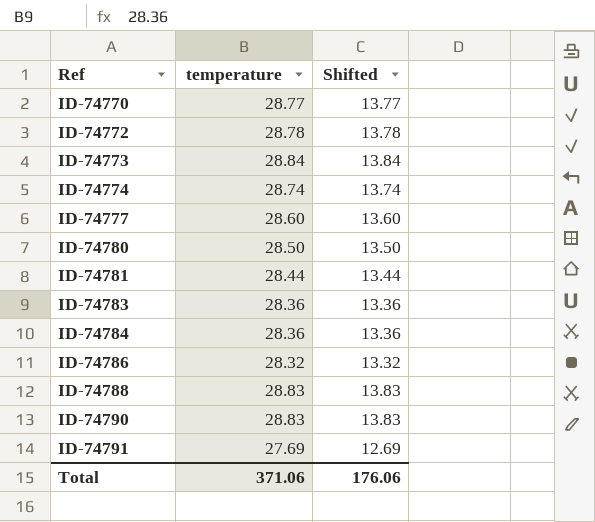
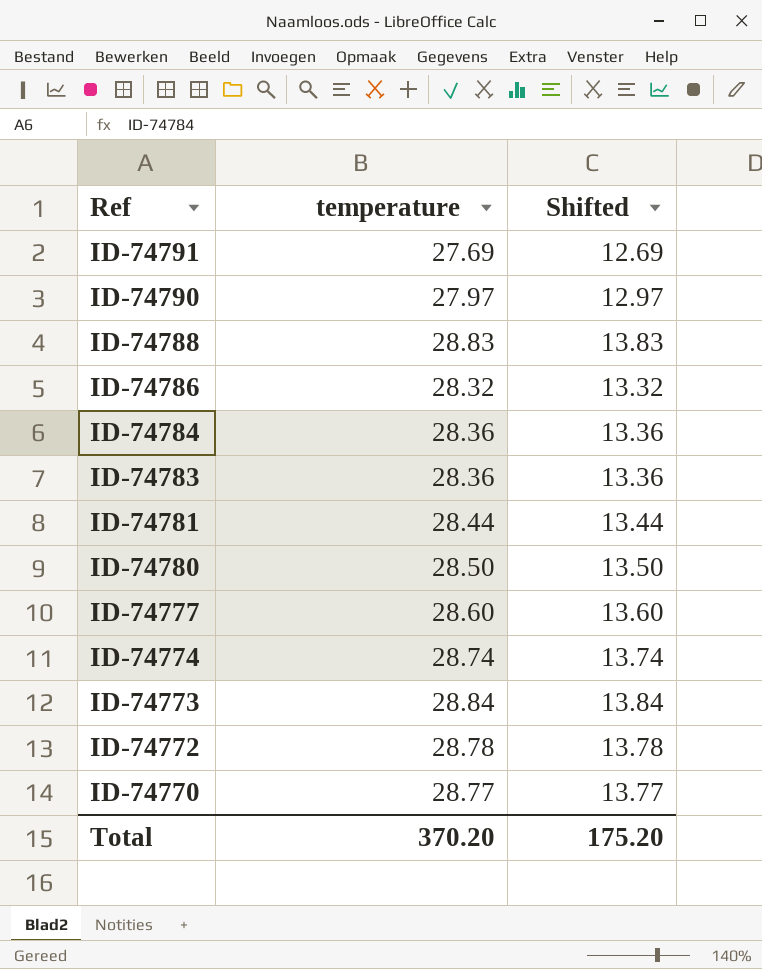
row order: Ref ascending -> Ref descending
ID-74790 | temperature: 28.83 -> 27.97
ID-74790 | Shifted: 13.83 -> 12.97
Total | temperature: 371.06 -> 370.20
Total | Shifted: 176.06 -> 175.20

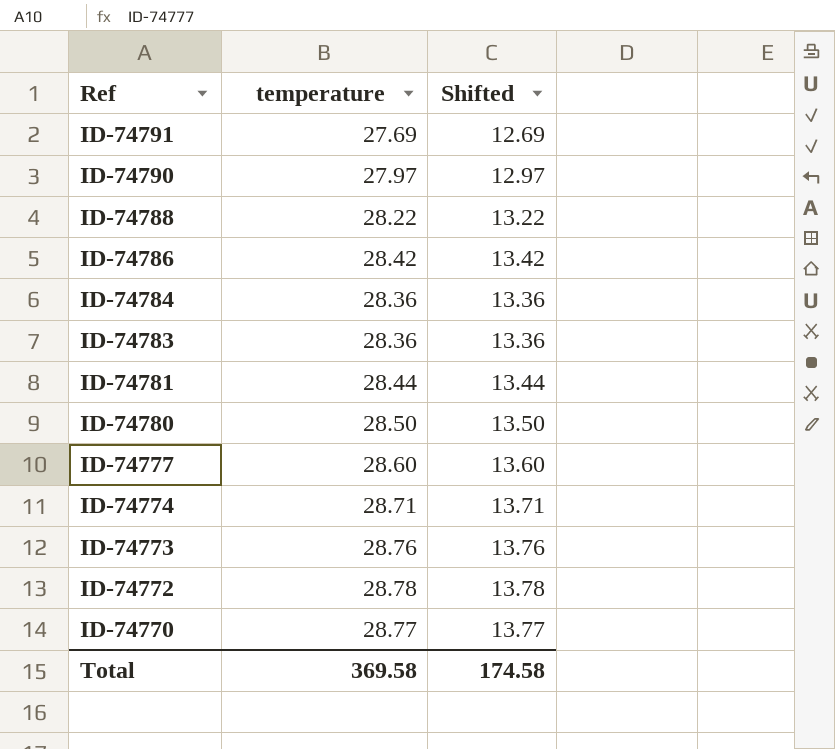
ID-74788 | temperature: 28.83 -> 28.22
ID-74788 | Shifted: 13.83 -> 13.22
ID-74786 | temperature: 28.32 -> 28.42
ID-74786 | Shifted: 13.32 -> 13.42
ID-74774 | temperature: 28.74 -> 28.71
ID-74774 | Shifted: 13.74 -> 13.71
ID-74773 | temperature: 28.84 -> 28.76
ID-74773 | Shifted: 13.84 -> 13.76
Total | temperature: 370.20 -> 369.58
Total | Shifted: 175.20 -> 174.58

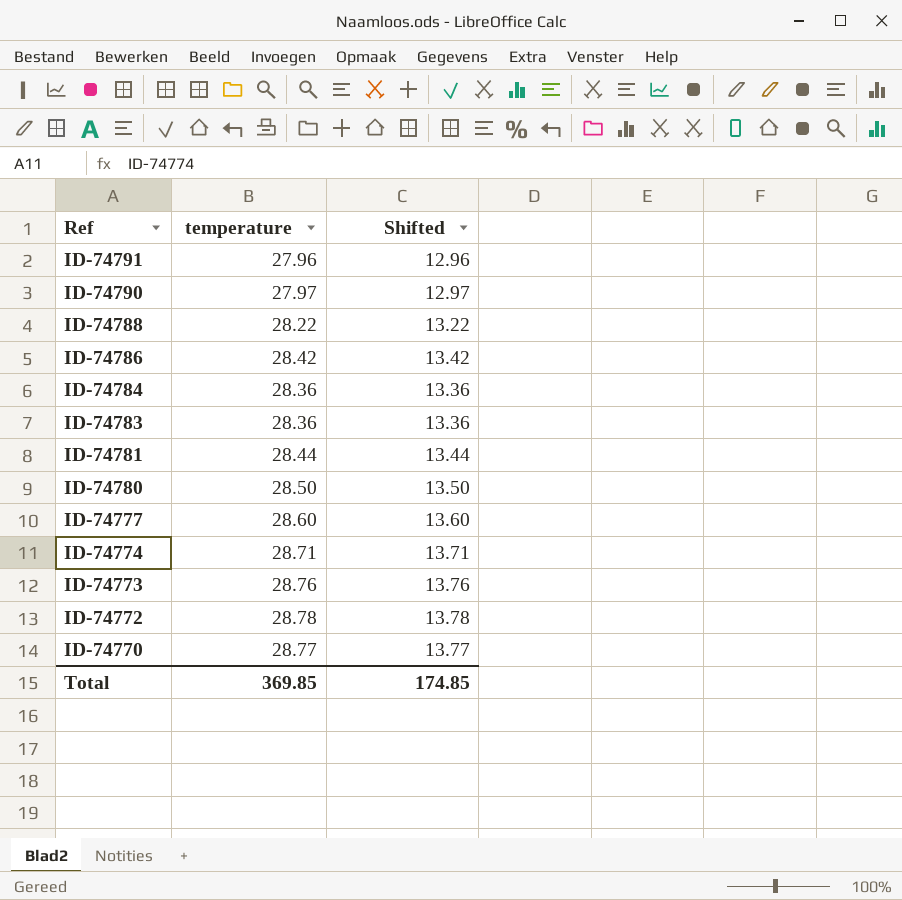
ID-74791 | temperature: 27.69 -> 27.96
ID-74791 | Shifted: 12.69 -> 12.96
Total | temperature: 369.58 -> 369.85
Total | Shifted: 174.58 -> 174.85

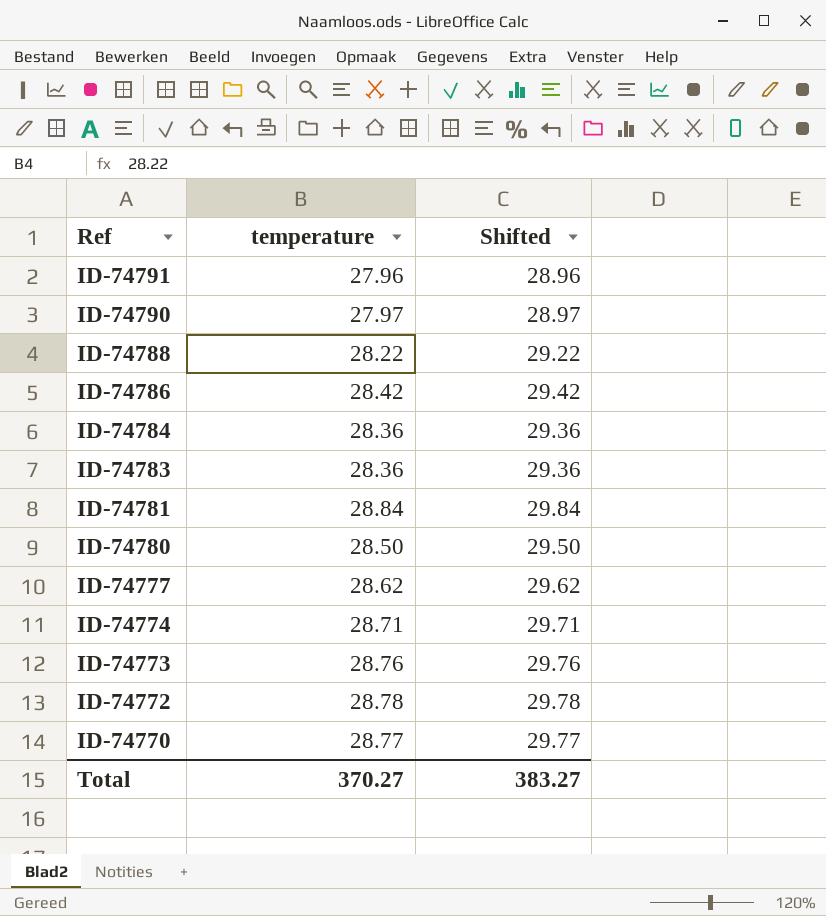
column Shifted | formula: [temperature] - 15 -> [temperature] + 1
ID-74781 | temperature: 28.44 -> 28.84
ID-74777 | temperature: 28.60 -> 28.62
Total | temperature: 369.85 -> 370.27
Total | Shifted: 174.85 -> 383.27

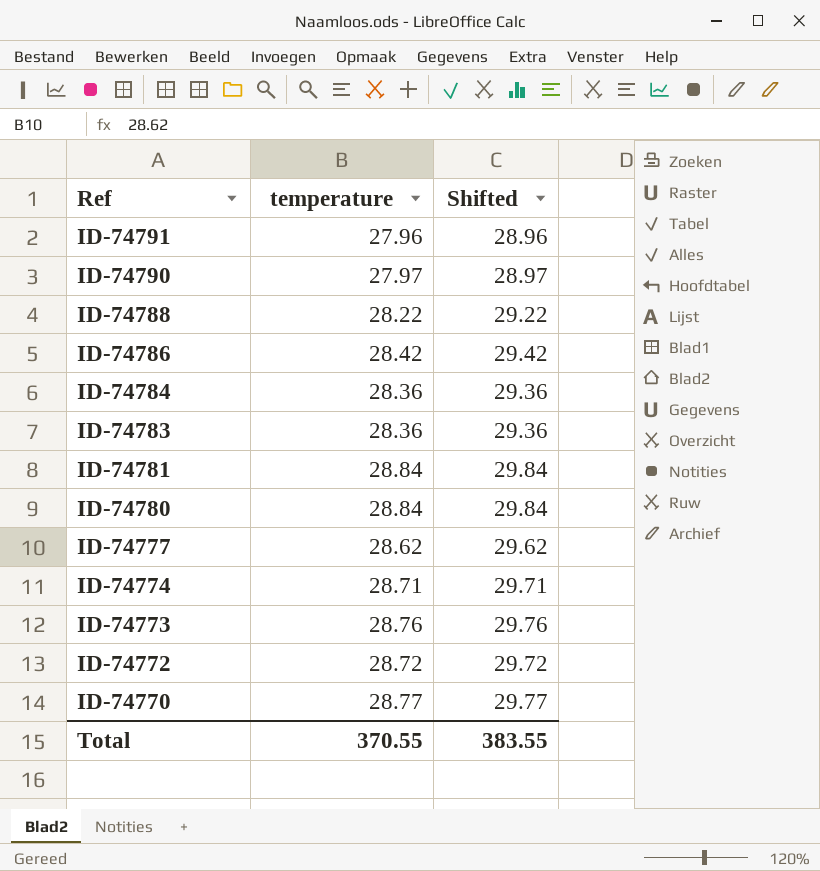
ID-74780 | temperature: 28.50 -> 28.84
ID-74780 | Shifted: 29.50 -> 29.84
ID-74772 | temperature: 28.78 -> 28.72
ID-74772 | Shifted: 29.78 -> 29.72
Total | temperature: 370.27 -> 370.55
Total | Shifted: 383.27 -> 383.55

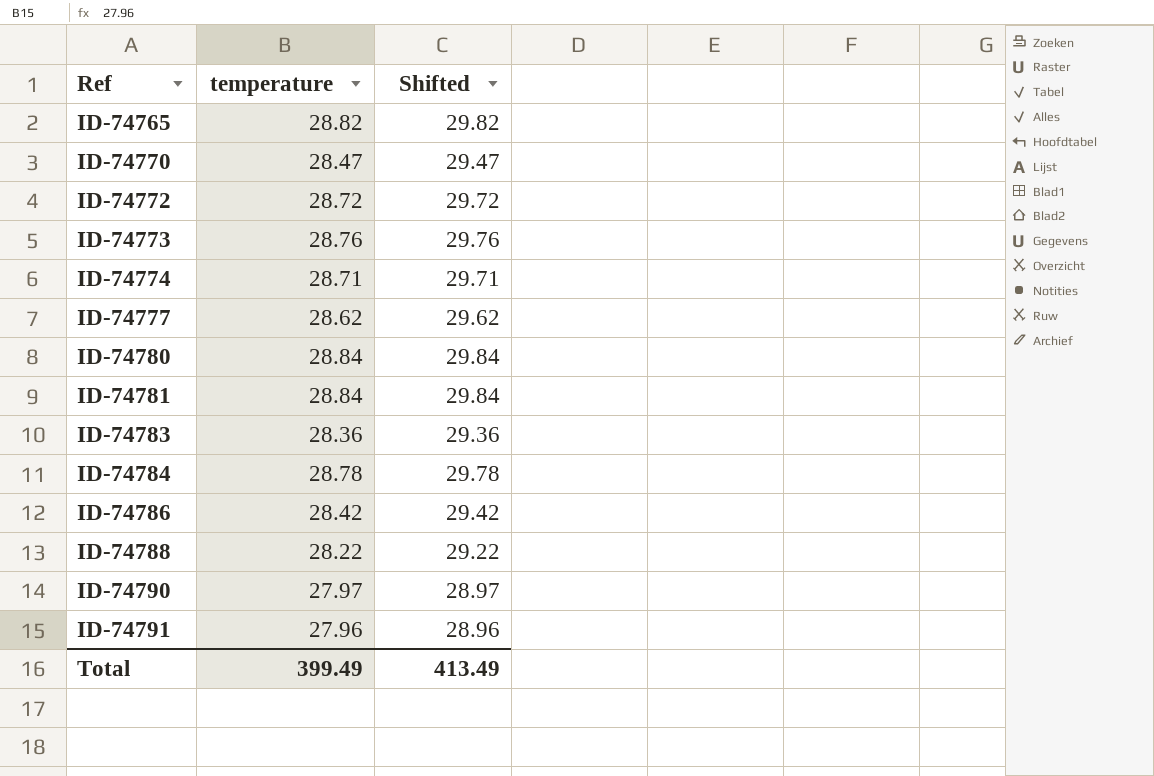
row order: Ref descending -> Ref ascending
row ID-74765: none -> 28.82 | 29.82
ID-74770 | temperature: 28.77 -> 28.47
ID-74770 | Shifted: 29.77 -> 29.47
ID-74784 | temperature: 28.36 -> 28.78
ID-74784 | Shifted: 29.36 -> 29.78
Total | temperature: 370.55 -> 399.49
Total | Shifted: 383.55 -> 413.49

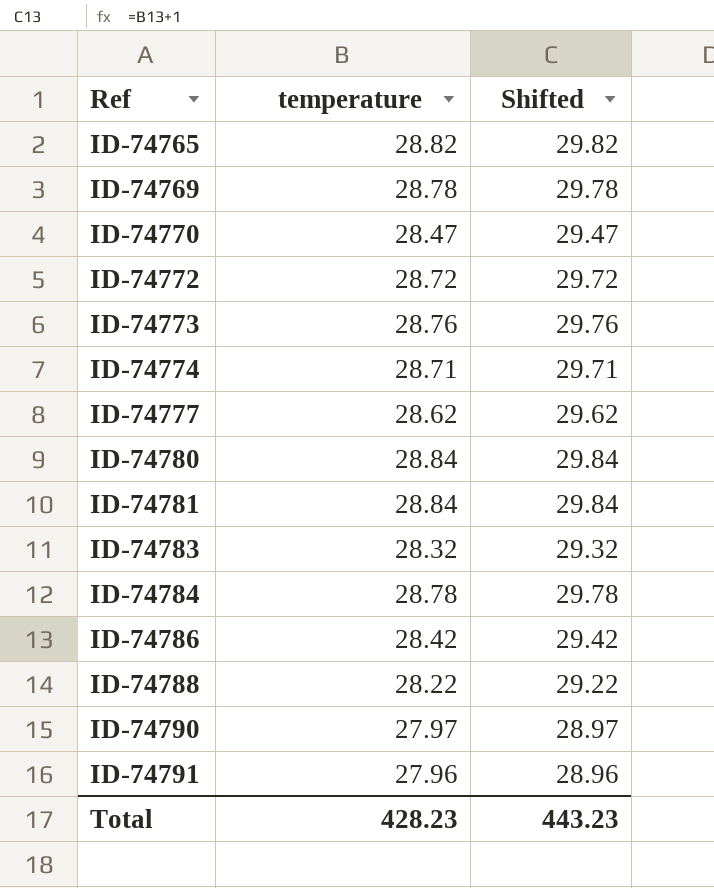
row ID-74769: none -> 28.78 | 29.78
ID-74783 | temperature: 28.36 -> 28.32
ID-74783 | Shifted: 29.36 -> 29.32
Total | temperature: 399.49 -> 428.23
Total | Shifted: 413.49 -> 443.23

